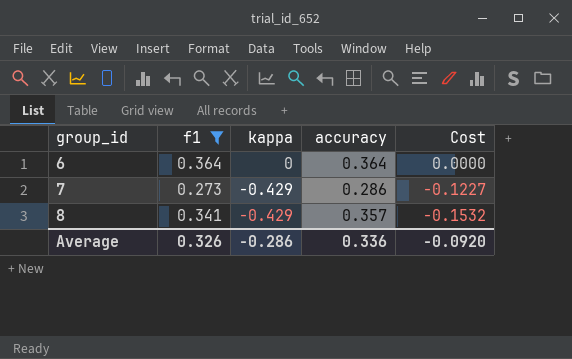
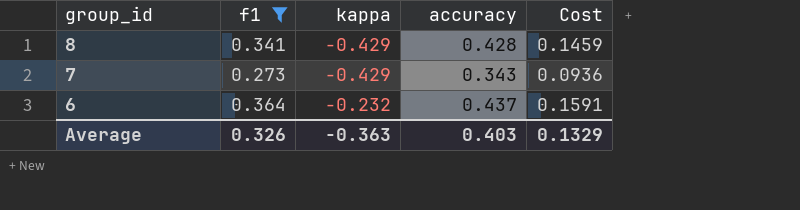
row order: group_id ascending -> group_id descending
column Cost | formula: [kappa] * [accuracy] -> [f1] * [accuracy]
8 | accuracy: 0.357 -> 0.428
7 | accuracy: 0.286 -> 0.343
6 | kappa: 0 -> -0.232
6 | accuracy: 0.364 -> 0.437
Average | kappa: -0.286 -> -0.363
Average | accuracy: 0.336 -> 0.403
Average | Cost: -0.0920 -> 0.1329

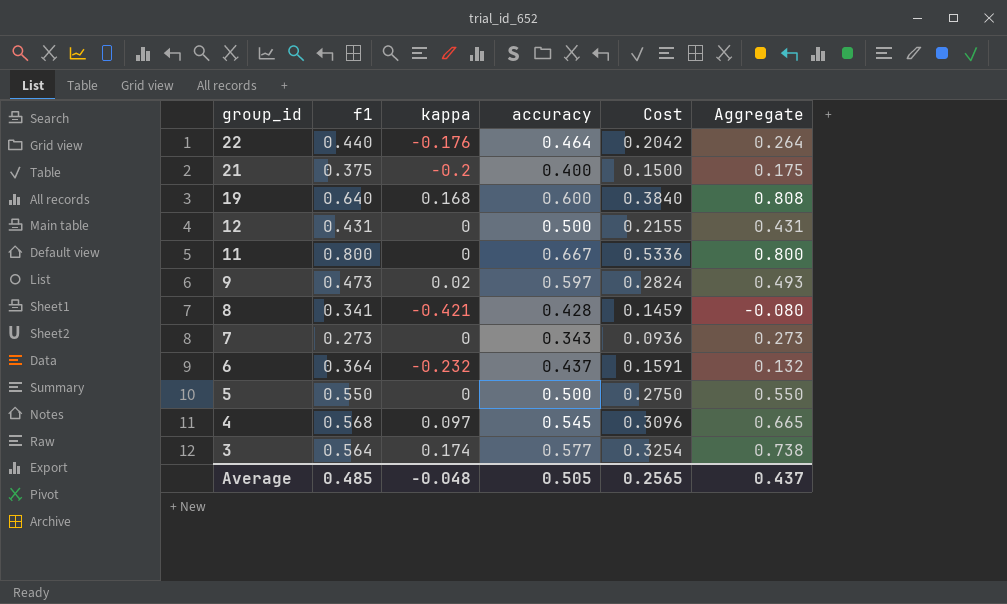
filter: f1 <= 0.364 -> none
column Aggregate | formula: none -> [f1] + [kappa]
8 | kappa: -0.429 -> -0.421
7 | kappa: -0.429 -> 0
Average | f1: 0.326 -> 0.485
Average | kappa: -0.363 -> -0.048
Average | accuracy: 0.403 -> 0.505
Average | Cost: 0.1329 -> 0.2565

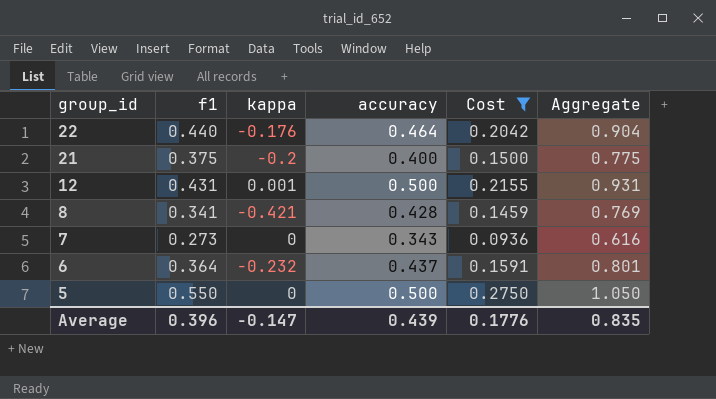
filter: none -> Cost <= 0.2750
column Aggregate | formula: [f1] + [kappa] -> [f1] + [accuracy]
12 | kappa: 0 -> 0.001
Average | f1: 0.485 -> 0.396
Average | kappa: -0.048 -> -0.147
Average | accuracy: 0.505 -> 0.439
Average | Cost: 0.2565 -> 0.1776
Average | Aggregate: 0.437 -> 0.835

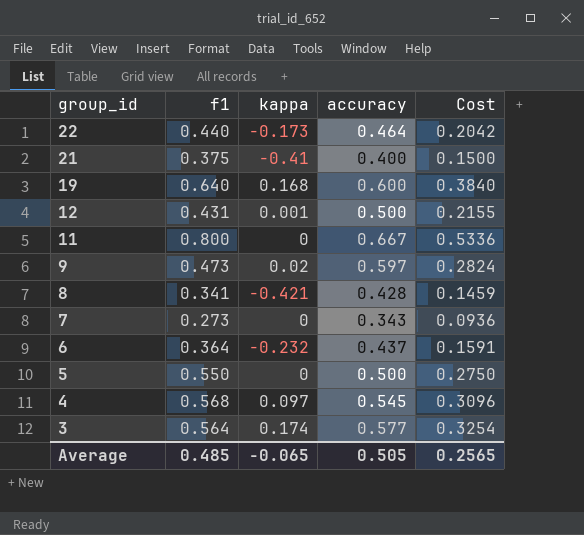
filter: Cost <= 0.2750 -> none
column Aggregate | formula: [f1] + [accuracy] -> none
22 | kappa: -0.176 -> -0.173
21 | kappa: -0.2 -> -0.41
Average | f1: 0.396 -> 0.485
Average | kappa: -0.147 -> -0.065
Average | accuracy: 0.439 -> 0.505
Average | Cost: 0.1776 -> 0.2565

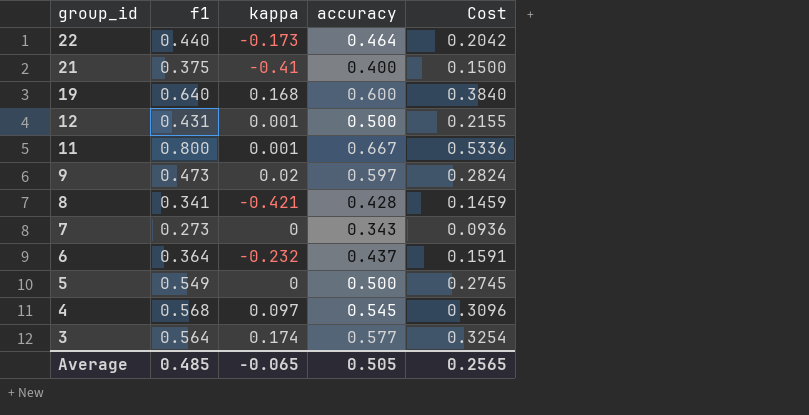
11 | kappa: 0 -> 0.001
5 | f1: 0.550 -> 0.549
5 | Cost: 0.2750 -> 0.2745

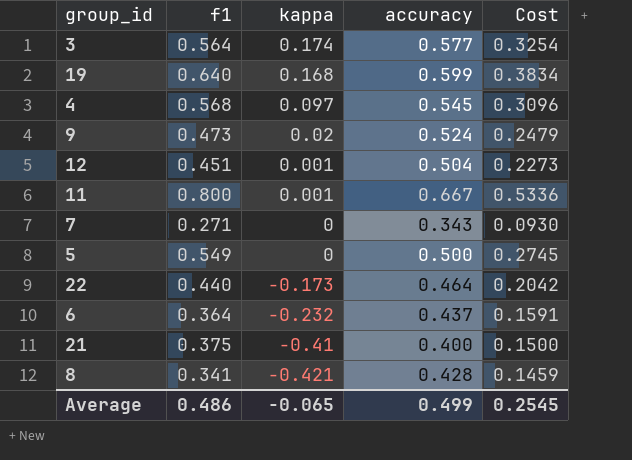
row order: group_id descending -> kappa descending
19 | accuracy: 0.600 -> 0.599
19 | Cost: 0.3840 -> 0.3834
9 | accuracy: 0.597 -> 0.524
9 | Cost: 0.2824 -> 0.2479
12 | f1: 0.431 -> 0.451
12 | accuracy: 0.500 -> 0.504
12 | Cost: 0.2155 -> 0.2273
7 | f1: 0.273 -> 0.271
7 | Cost: 0.0936 -> 0.0930
Average | f1: 0.485 -> 0.486
Average | accuracy: 0.505 -> 0.499
Average | Cost: 0.2565 -> 0.2545

